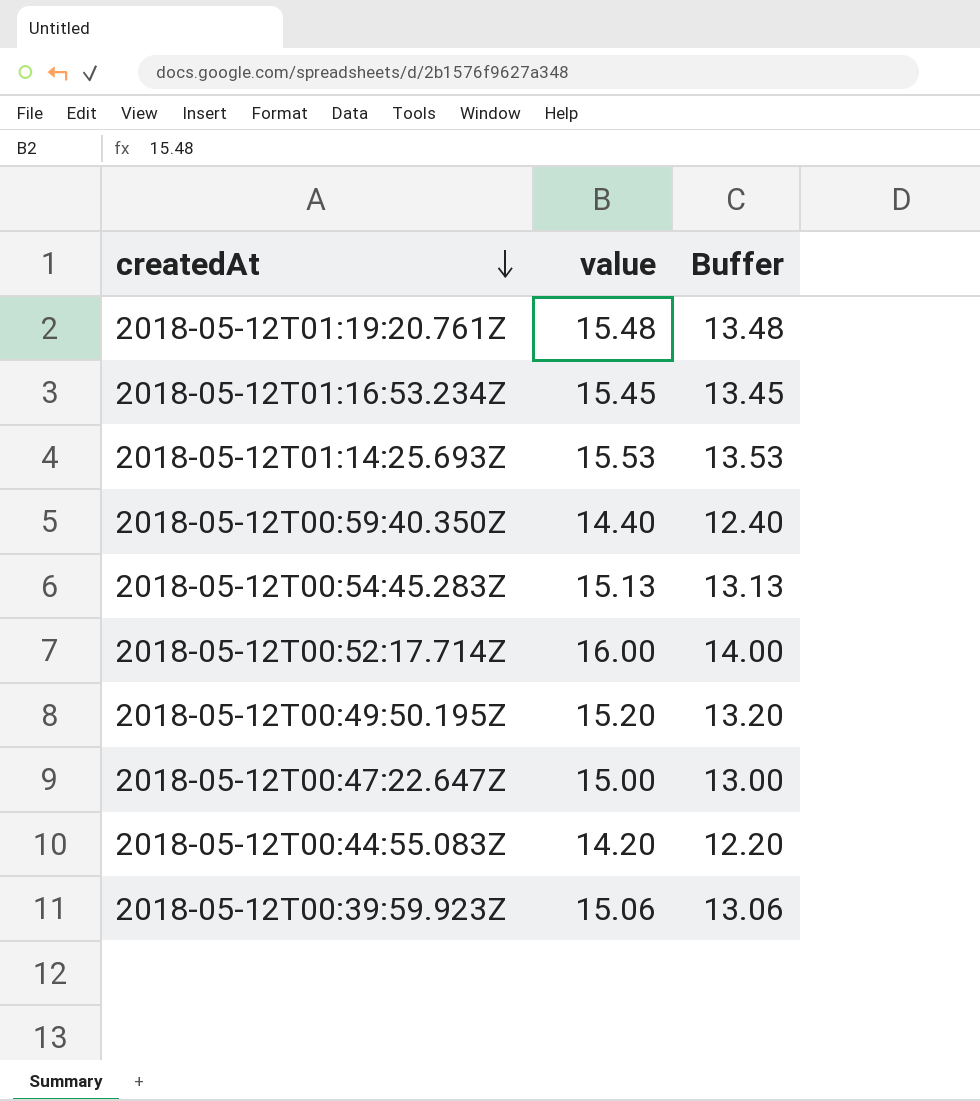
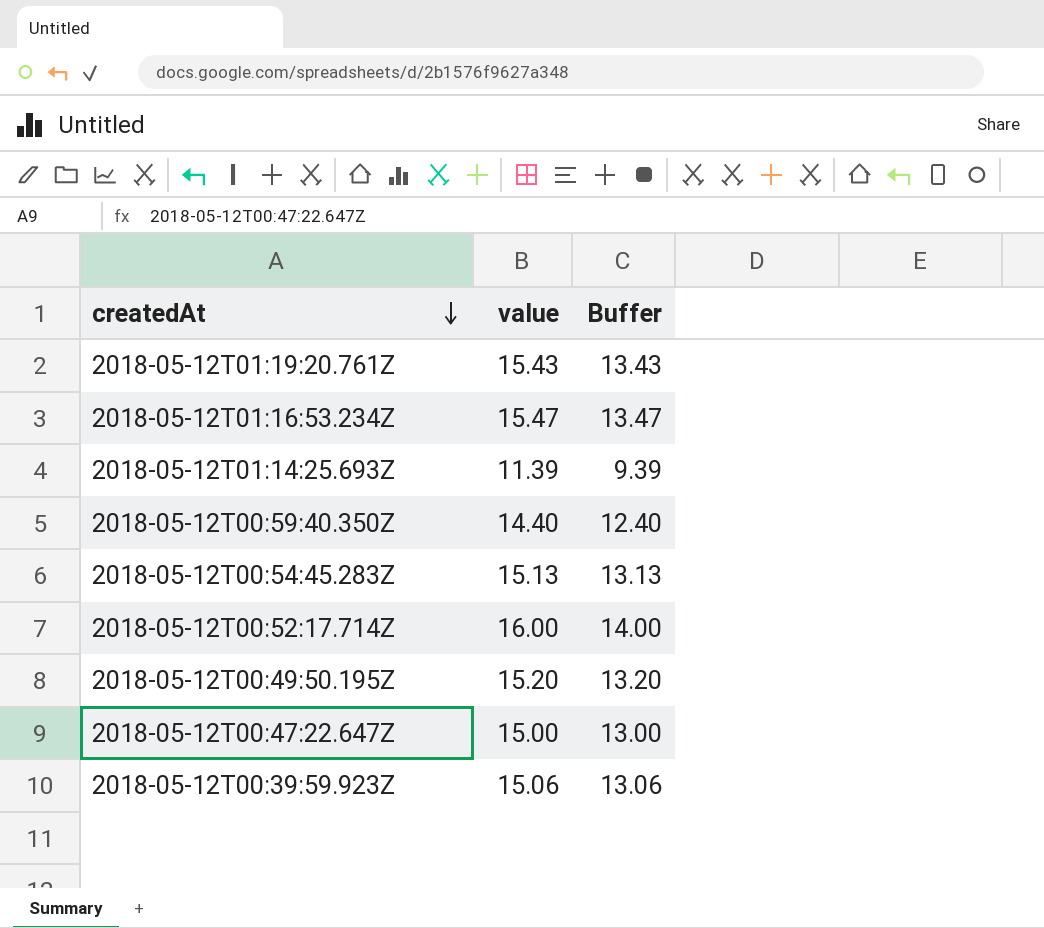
row 2018-05-12T00:44:55.083Z: 14.20 | 12.20 -> none
2018-05-12T01:19:20.761Z | value: 15.48 -> 15.43
2018-05-12T01:19:20.761Z | Buffer: 13.48 -> 13.43
2018-05-12T01:16:53.234Z | value: 15.45 -> 15.47
2018-05-12T01:16:53.234Z | Buffer: 13.45 -> 13.47
2018-05-12T01:14:25.693Z | value: 15.53 -> 11.39
2018-05-12T01:14:25.693Z | Buffer: 13.53 -> 9.39

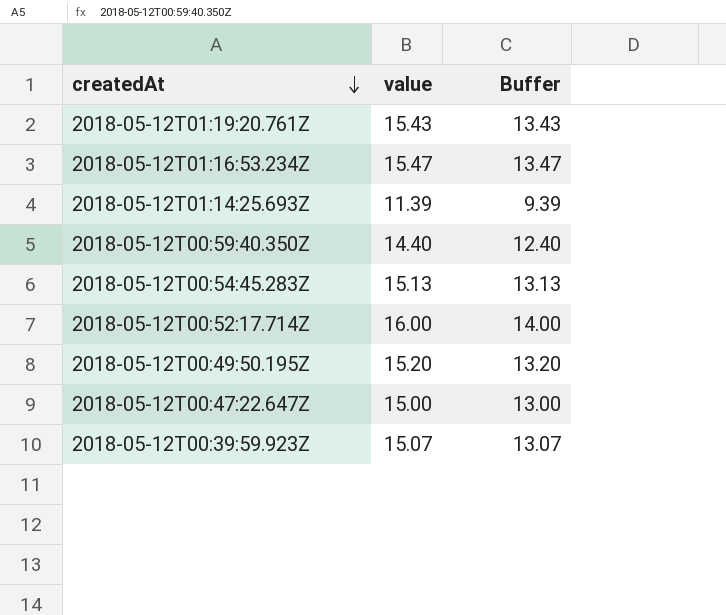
2018-05-12T00:39:59.923Z | value: 15.06 -> 15.07
2018-05-12T00:39:59.923Z | Buffer: 13.06 -> 13.07

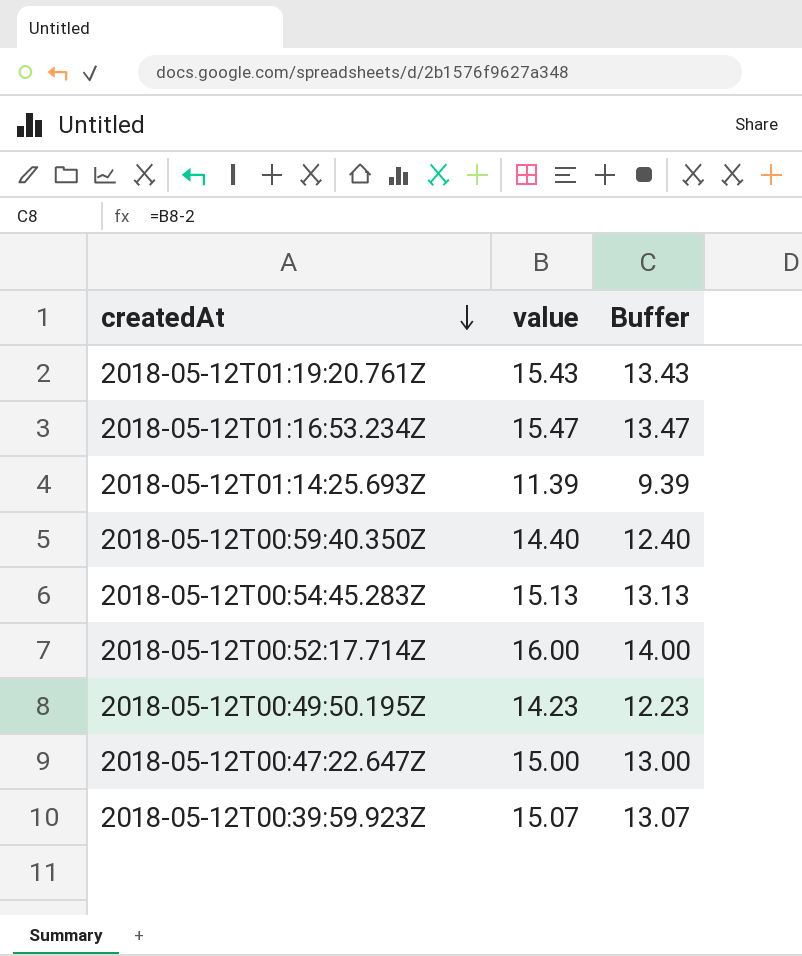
2018-05-12T00:49:50.195Z | value: 15.20 -> 14.23
2018-05-12T00:49:50.195Z | Buffer: 13.20 -> 12.23

